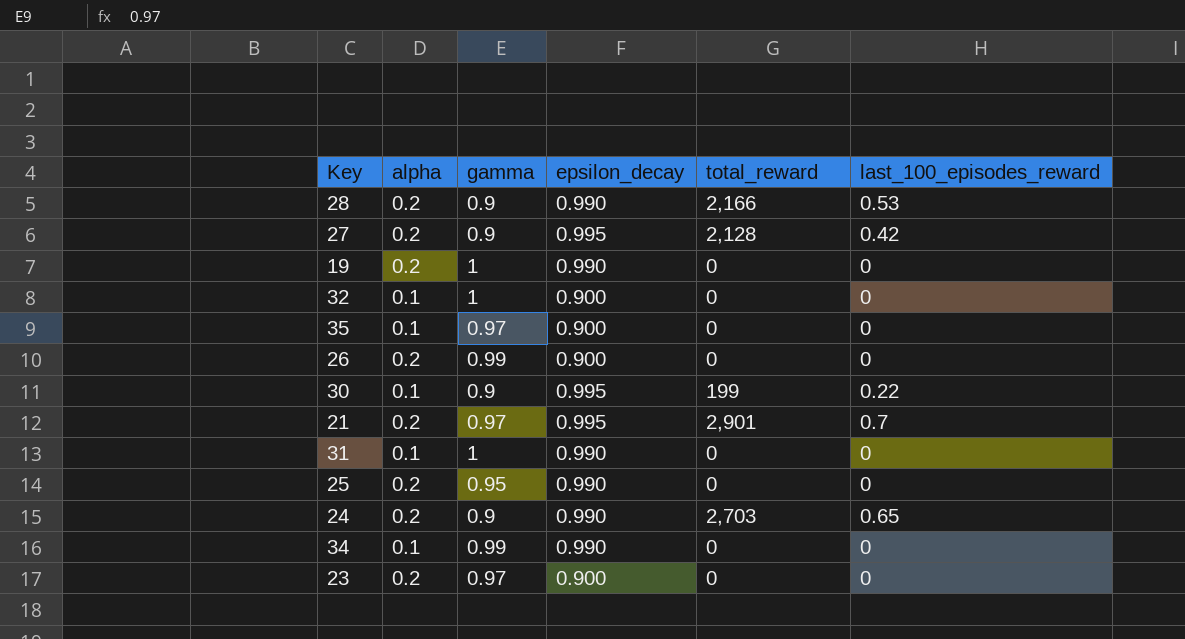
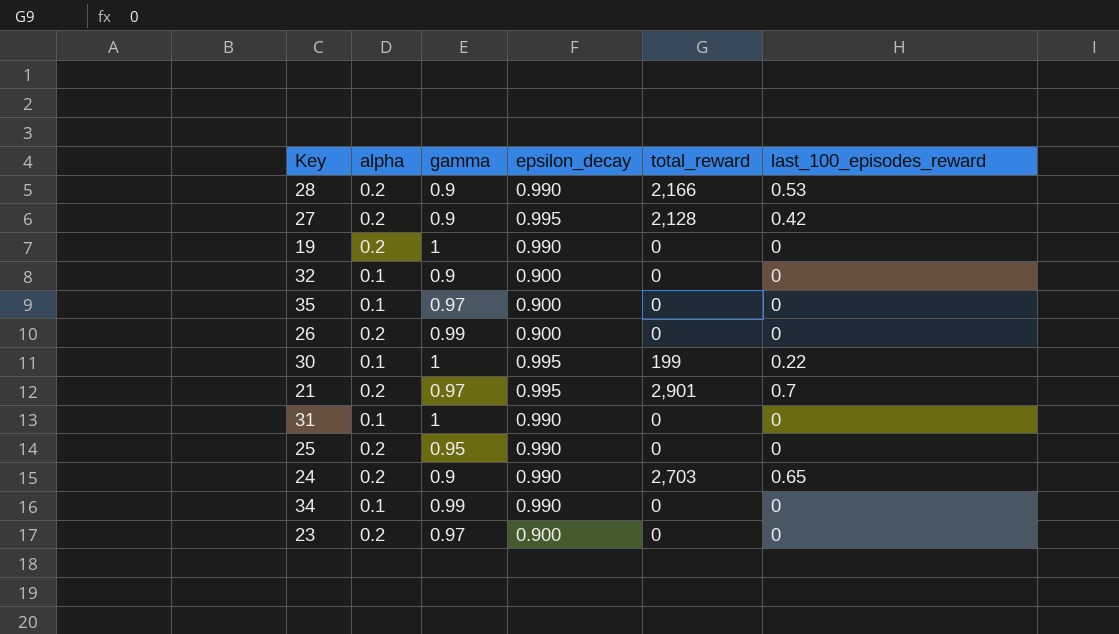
32 | gamma: 1 -> 0.9
30 | gamma: 0.9 -> 1

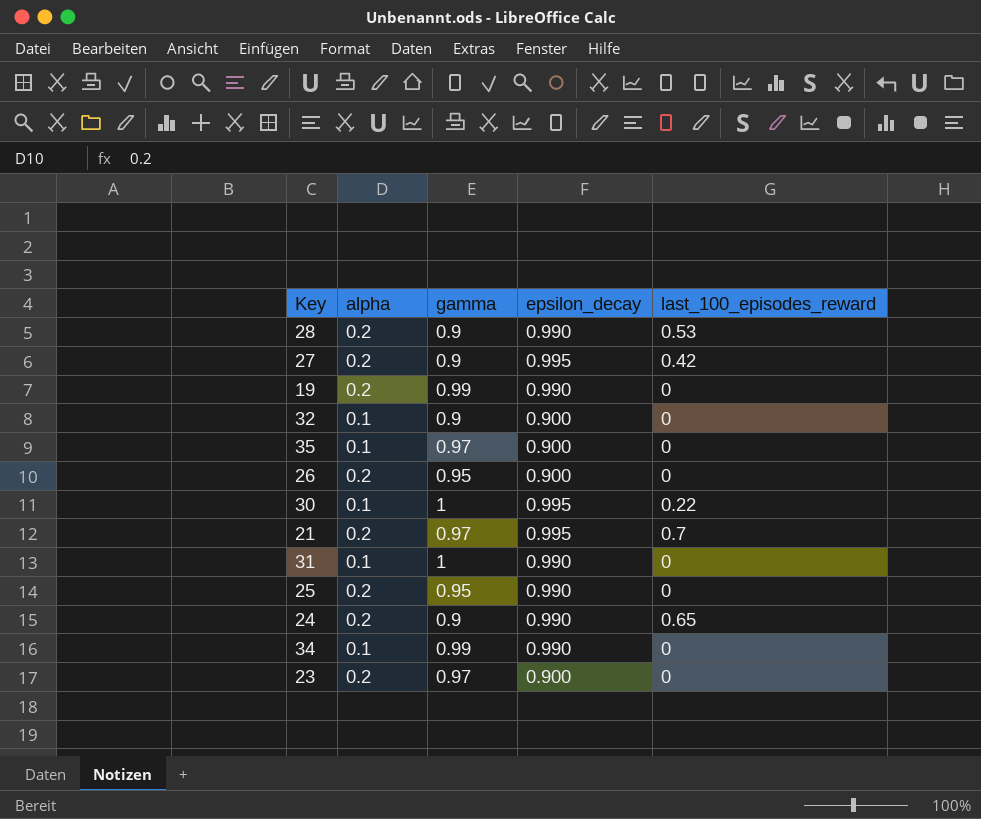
column total_reward | position: 5 -> none
19 | gamma: 1 -> 0.99
26 | gamma: 0.99 -> 0.95

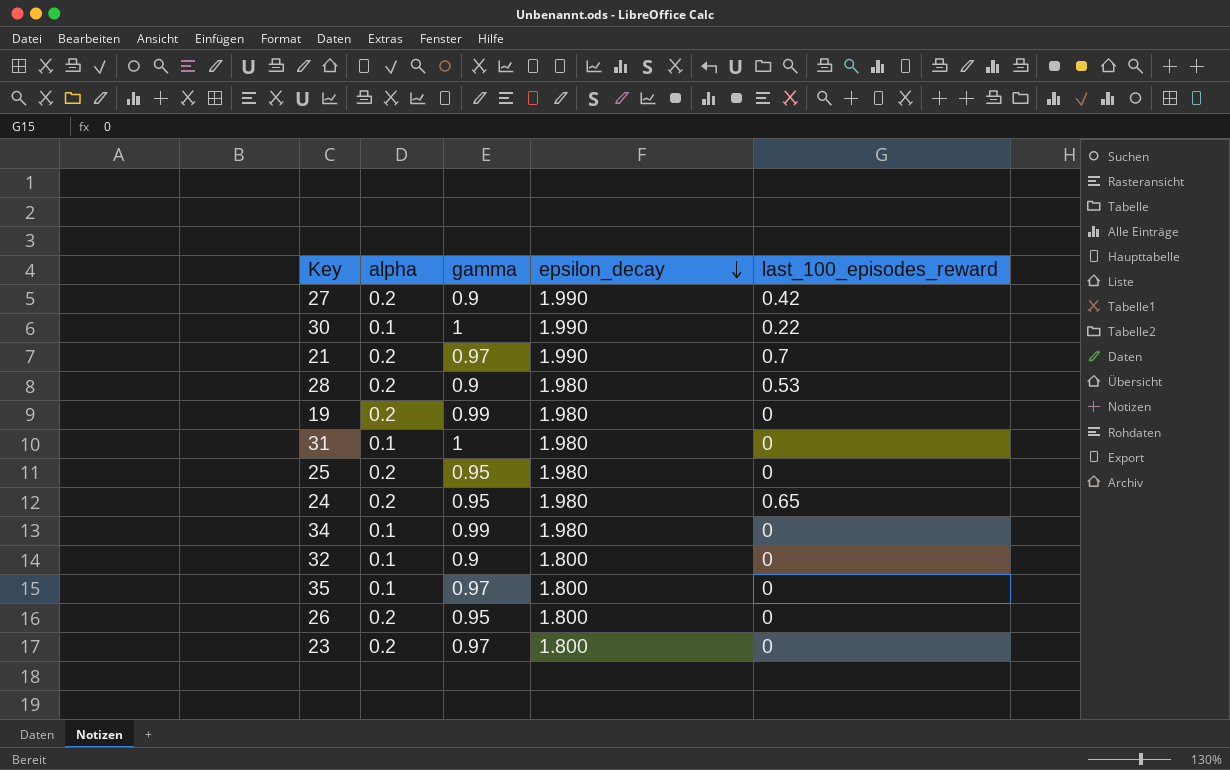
row order: none -> epsilon_decay descending
27 | epsilon_decay: 0.995 -> 1.990
30 | epsilon_decay: 0.995 -> 1.990
21 | epsilon_decay: 0.995 -> 1.990
28 | epsilon_decay: 0.990 -> 1.980
19 | epsilon_decay: 0.990 -> 1.980
31 | epsilon_decay: 0.990 -> 1.980
25 | epsilon_decay: 0.990 -> 1.980
24 | gamma: 0.9 -> 0.95
24 | epsilon_decay: 0.990 -> 1.980
34 | epsilon_decay: 0.990 -> 1.980
32 | epsilon_decay: 0.900 -> 1.800
35 | epsilon_decay: 0.900 -> 1.800
26 | epsilon_decay: 0.900 -> 1.800
23 | epsilon_decay: 0.900 -> 1.800

